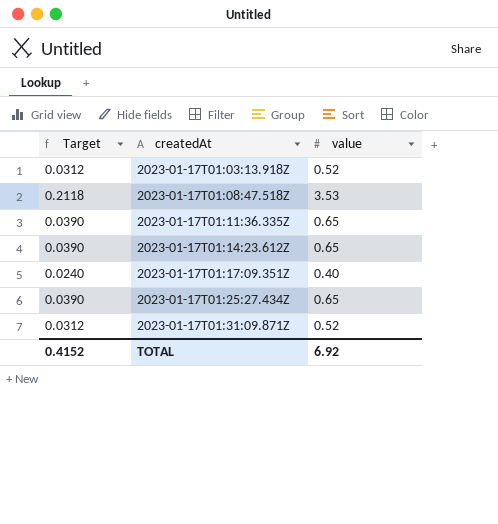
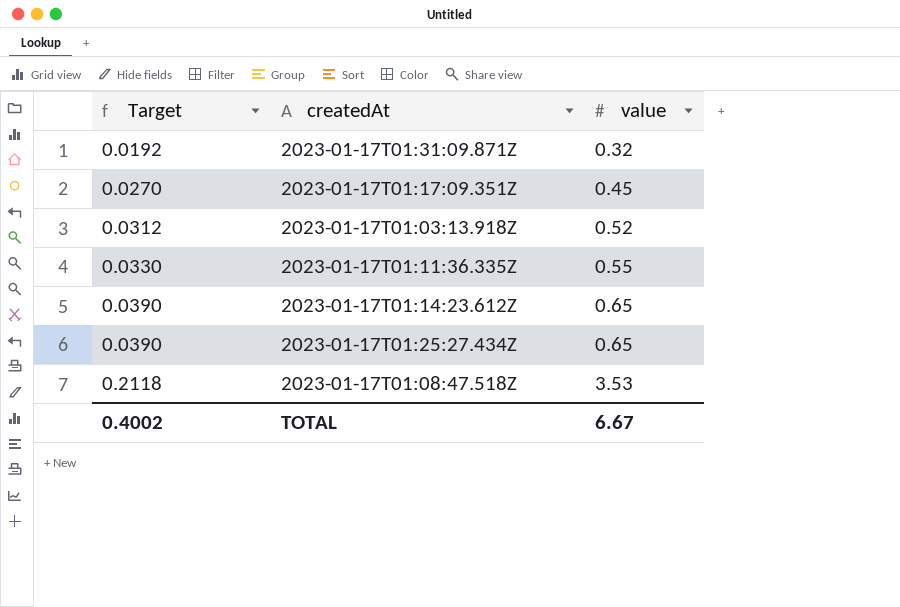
row order: createdAt ascending -> Target ascending
2023-01-17T01:31:09.871Z | Target: 0.0312 -> 0.0192
2023-01-17T01:31:09.871Z | value: 0.52 -> 0.32
2023-01-17T01:17:09.351Z | Target: 0.0240 -> 0.0270
2023-01-17T01:17:09.351Z | value: 0.40 -> 0.45
2023-01-17T01:11:36.335Z | Target: 0.0390 -> 0.0330
2023-01-17T01:11:36.335Z | value: 0.65 -> 0.55
TOTAL | Target: 0.4152 -> 0.4002
TOTAL | value: 6.92 -> 6.67

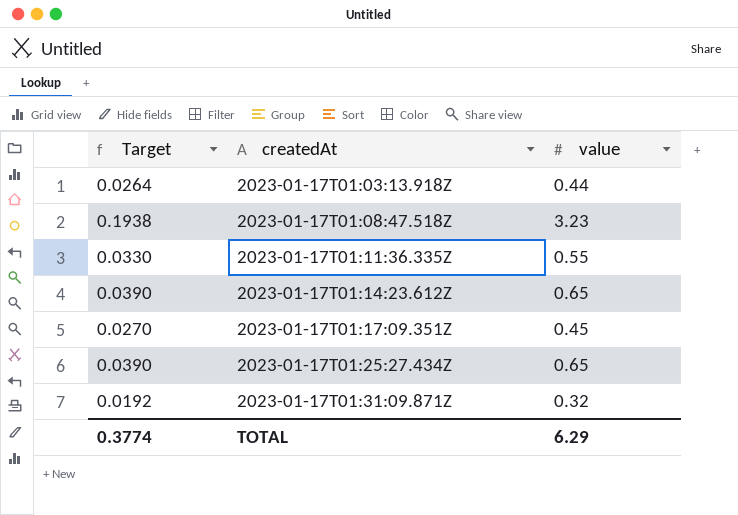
row order: Target ascending -> createdAt ascending
2023-01-17T01:03:13.918Z | Target: 0.0312 -> 0.0264
2023-01-17T01:03:13.918Z | value: 0.52 -> 0.44
2023-01-17T01:08:47.518Z | Target: 0.2118 -> 0.1938
2023-01-17T01:08:47.518Z | value: 3.53 -> 3.23
TOTAL | Target: 0.4002 -> 0.3774
TOTAL | value: 6.67 -> 6.29

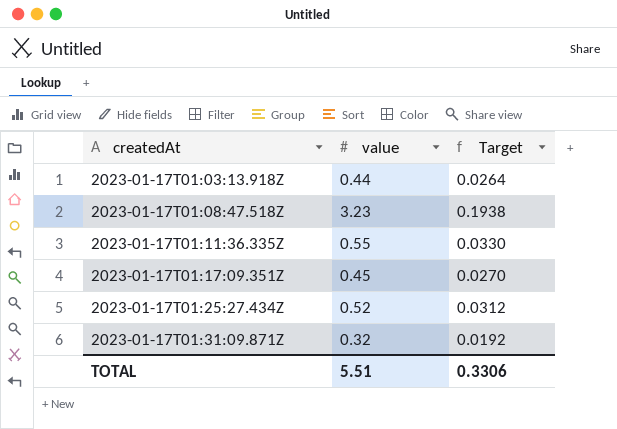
column Target | position: 1 -> 3
row 2023-01-17T01:14:23.612Z: 0.0390 | 0.65 -> none
2023-01-17T01:25:27.434Z | value: 0.65 -> 0.52
2023-01-17T01:25:27.434Z | Target: 0.0390 -> 0.0312
TOTAL | value: 6.29 -> 5.51
TOTAL | Target: 0.3774 -> 0.3306

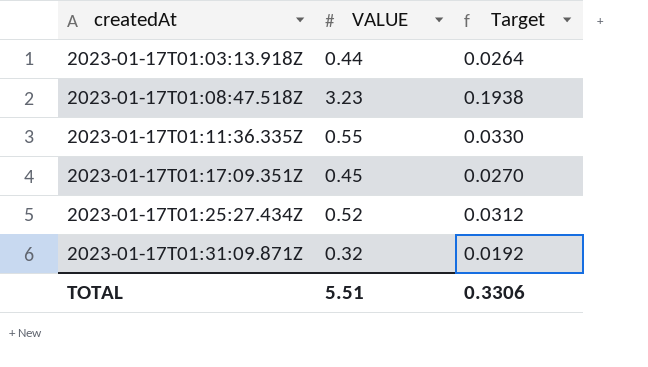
column name: value -> VALUE

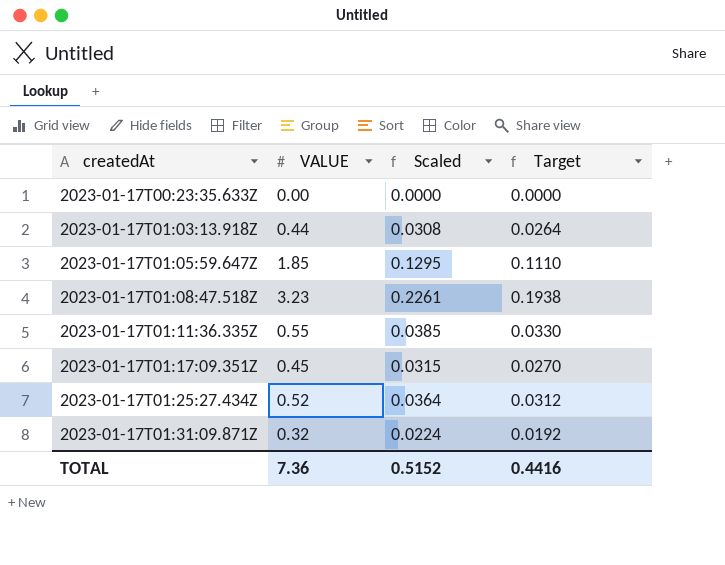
column Scaled | formula: none -> [VALUE] * 0.07
row 2023-01-17T00:23:35.633Z: none -> 0.00 | 0.0000 | 0.0000
row 2023-01-17T01:05:59.647Z: none -> 1.85 | 0.1295 | 0.1110
TOTAL | VALUE: 5.51 -> 7.36
TOTAL | Target: 0.3306 -> 0.4416

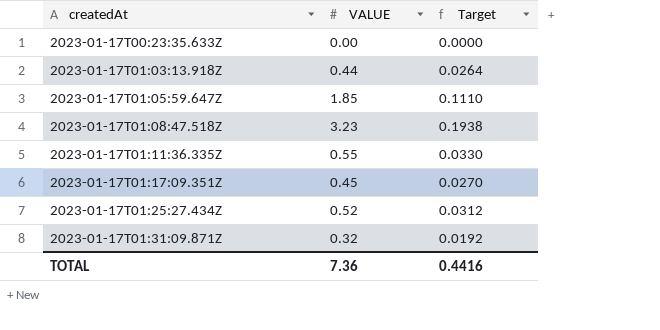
column Scaled | formula: [VALUE] * 0.07 -> none

